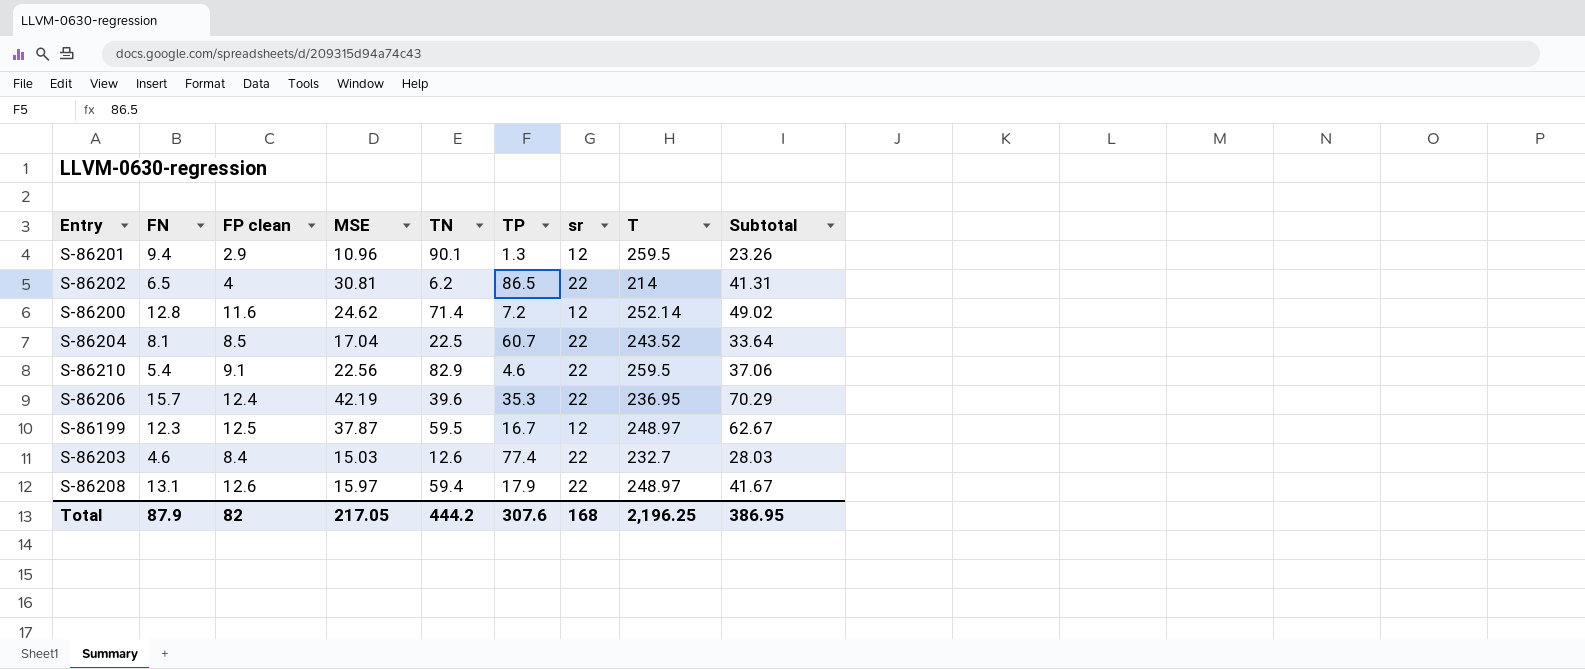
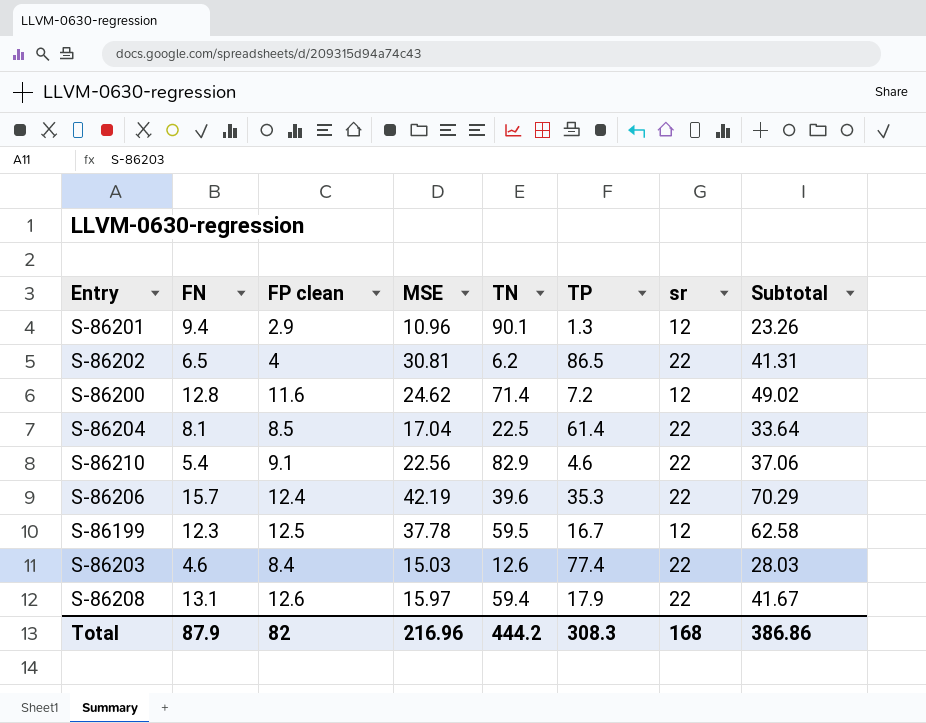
column T | position: 8 -> none
S-86204 | TP: 60.7 -> 61.4
S-86199 | MSE: 37.87 -> 37.78
S-86199 | Subtotal: 62.67 -> 62.58
Total | MSE: 217.05 -> 216.96
Total | TP: 307.6 -> 308.3
Total | Subtotal: 386.95 -> 386.86

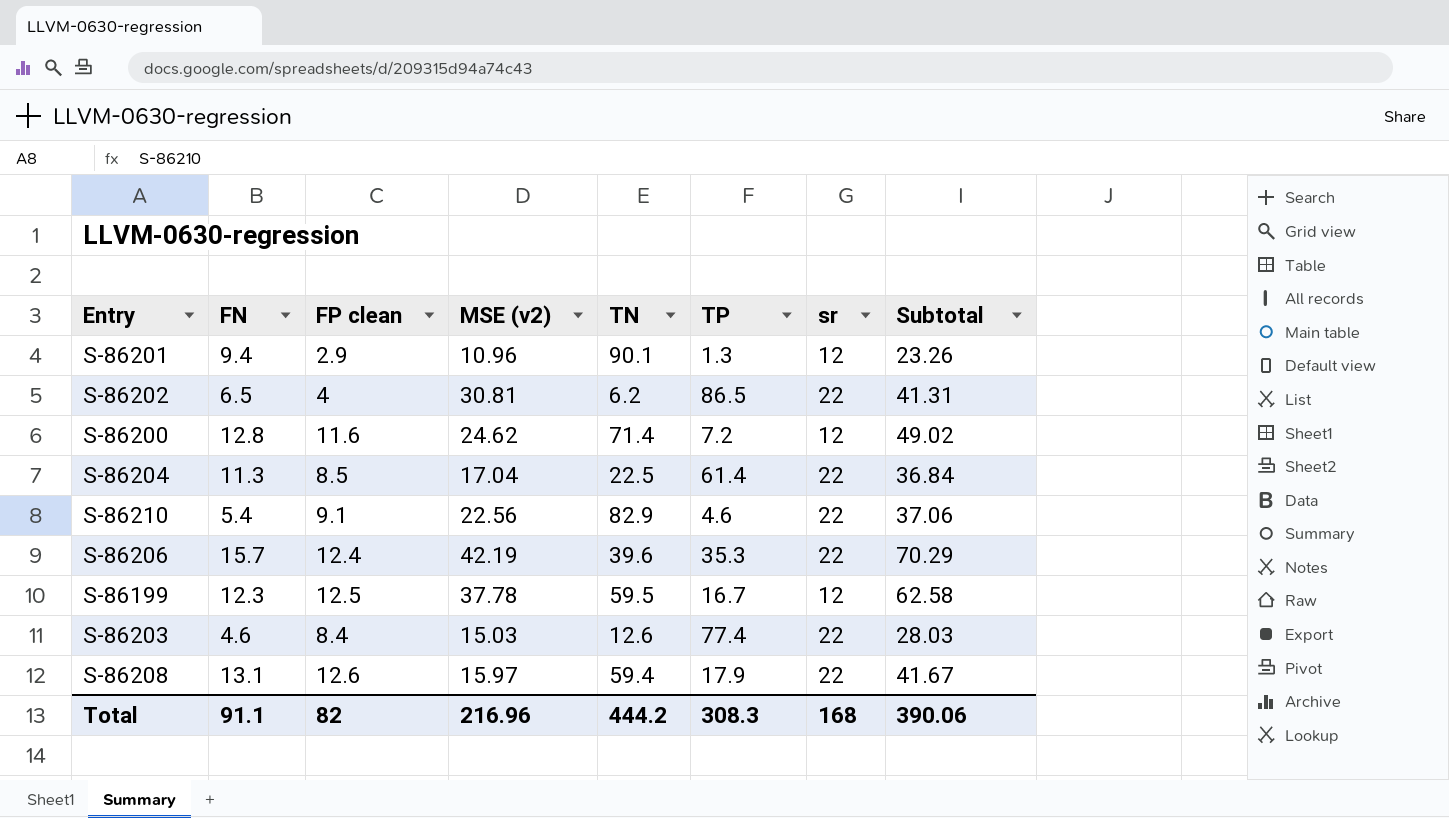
column name: MSE -> MSE (v2)
S-86204 | FN: 8.1 -> 11.3
S-86204 | Subtotal: 33.64 -> 36.84
Total | FN: 87.9 -> 91.1
Total | Subtotal: 386.86 -> 390.06

